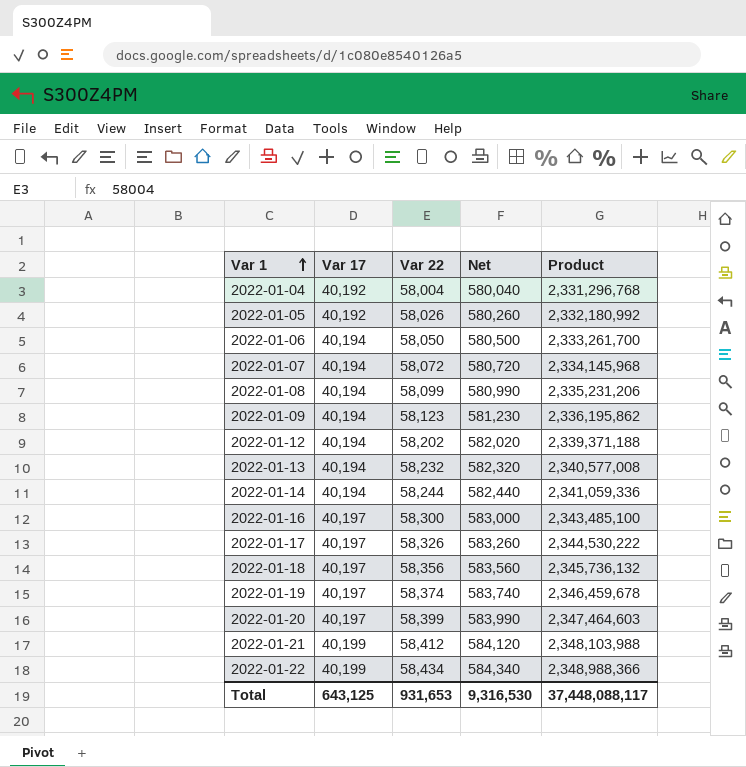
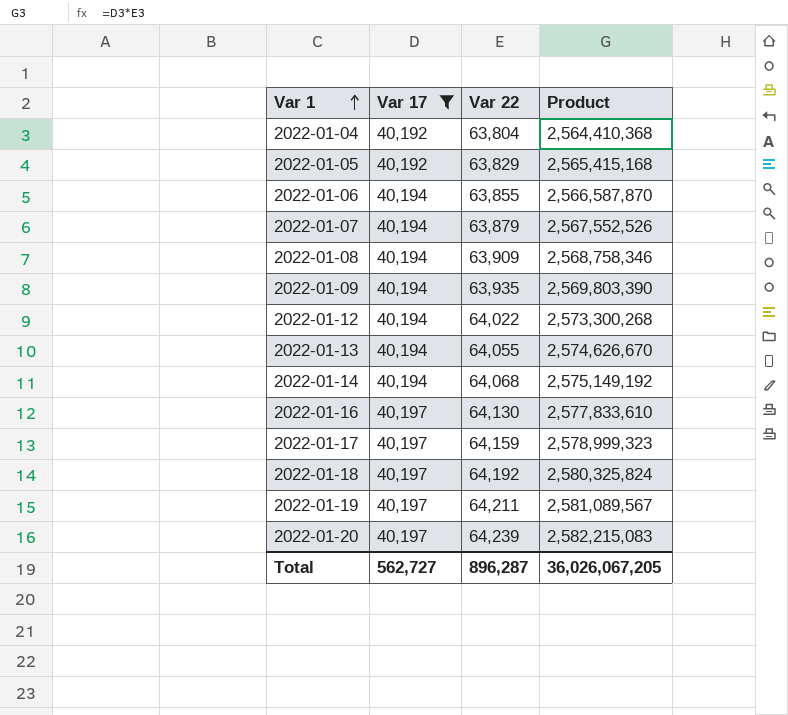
filter: none -> Var 17 != 40,199
column Net | formula: [Var 22] * 10 -> none
2022-01-04 | Var 22: 58,004 -> 63,804
2022-01-04 | Product: 2,331,296,768 -> 2,564,410,368
2022-01-05 | Var 22: 58,026 -> 63,829
2022-01-05 | Product: 2,332,180,992 -> 2,565,415,168
2022-01-06 | Var 22: 58,050 -> 63,855
2022-01-06 | Product: 2,333,261,700 -> 2,566,587,870
2022-01-07 | Var 22: 58,072 -> 63,879
2022-01-07 | Product: 2,334,145,968 -> 2,567,552,526
2022-01-08 | Var 22: 58,099 -> 63,909
2022-01-08 | Product: 2,335,231,206 -> 2,568,758,346
2022-01-09 | Var 22: 58,123 -> 63,935
2022-01-09 | Product: 2,336,195,862 -> 2,569,803,390
2022-01-12 | Var 22: 58,202 -> 64,022
2022-01-12 | Product: 2,339,371,188 -> 2,573,300,268
2022-01-13 | Var 22: 58,232 -> 64,055
2022-01-13 | Product: 2,340,577,008 -> 2,574,626,670
2022-01-14 | Var 22: 58,244 -> 64,068
2022-01-14 | Product: 2,341,059,336 -> 2,575,149,192
2022-01-16 | Var 22: 58,300 -> 64,130
2022-01-16 | Product: 2,343,485,100 -> 2,577,833,610
2022-01-17 | Var 22: 58,326 -> 64,159
2022-01-17 | Product: 2,344,530,222 -> 2,578,999,323
2022-01-18 | Var 22: 58,356 -> 64,192
2022-01-18 | Product: 2,345,736,132 -> 2,580,325,824
2022-01-19 | Var 22: 58,374 -> 64,211
2022-01-19 | Product: 2,346,459,678 -> 2,581,089,567
2022-01-20 | Var 22: 58,399 -> 64,239
2022-01-20 | Product: 2,347,464,603 -> 2,582,215,083
Total | Var 17: 643,125 -> 562,727
Total | Var 22: 931,653 -> 896,287
Total | Product: 37,448,088,117 -> 36,026,067,205

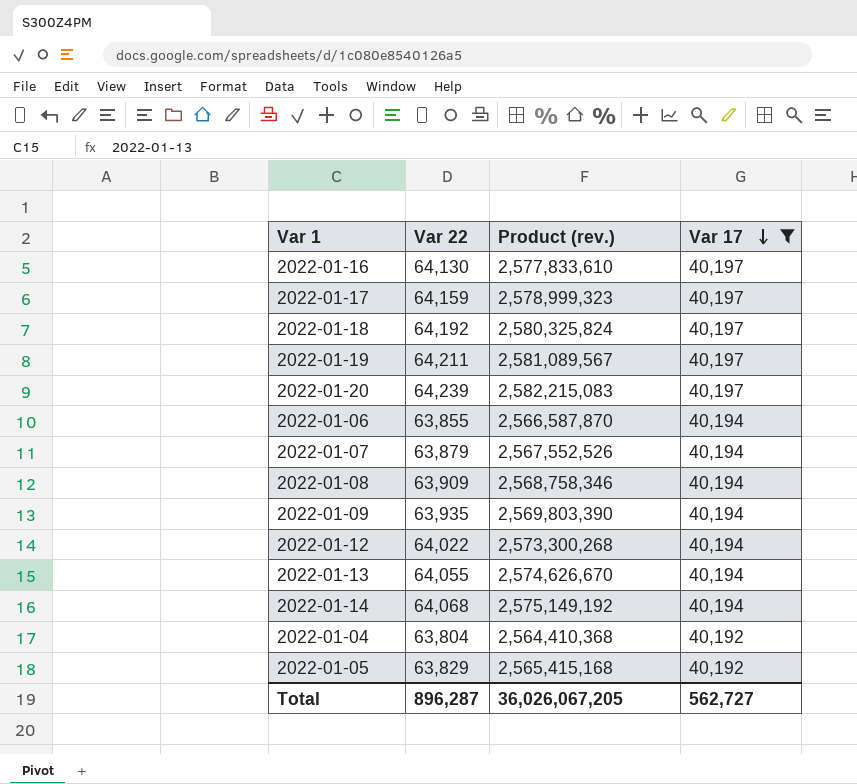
row order: Var 1 ascending -> Var 17 descending
column name: Product -> Product (rev.)
column Var 17 | position: 2 -> 4

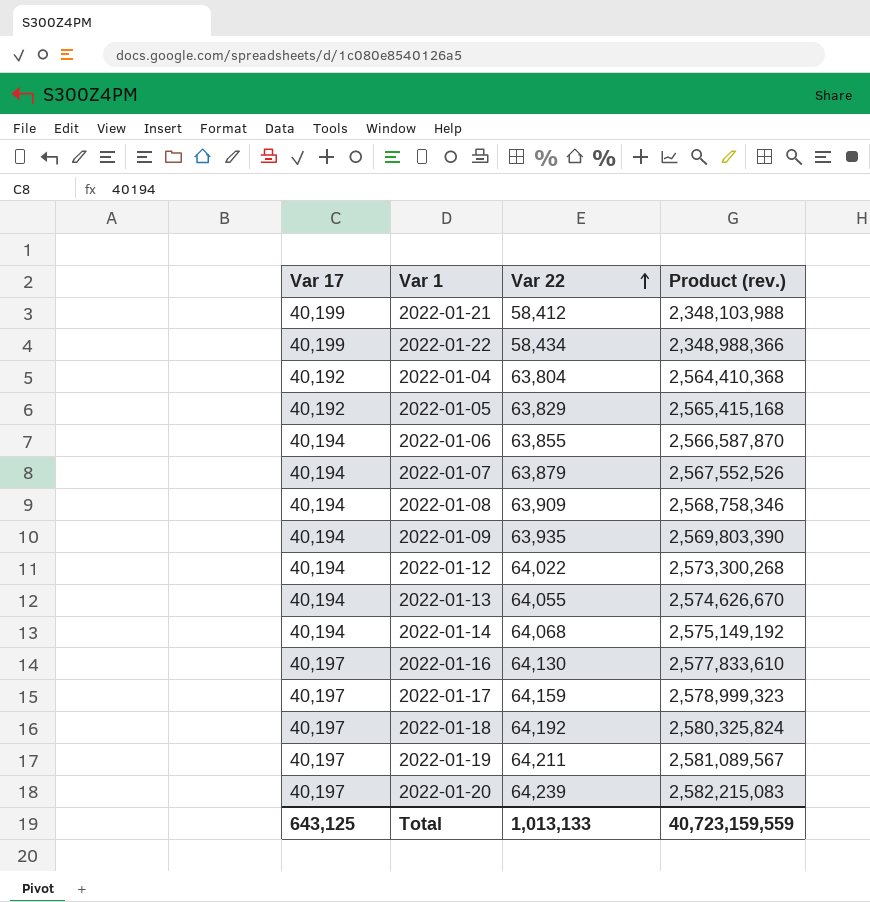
filter: Var 17 != 40,199 -> none
row order: Var 17 descending -> Var 22 ascending
column Var 17 | position: 4 -> 1
Total | Var 17: 562,727 -> 643,125
Total | Var 22: 896,287 -> 1,013,133
Total | Product (rev.): 36,026,067,205 -> 40,723,159,559

